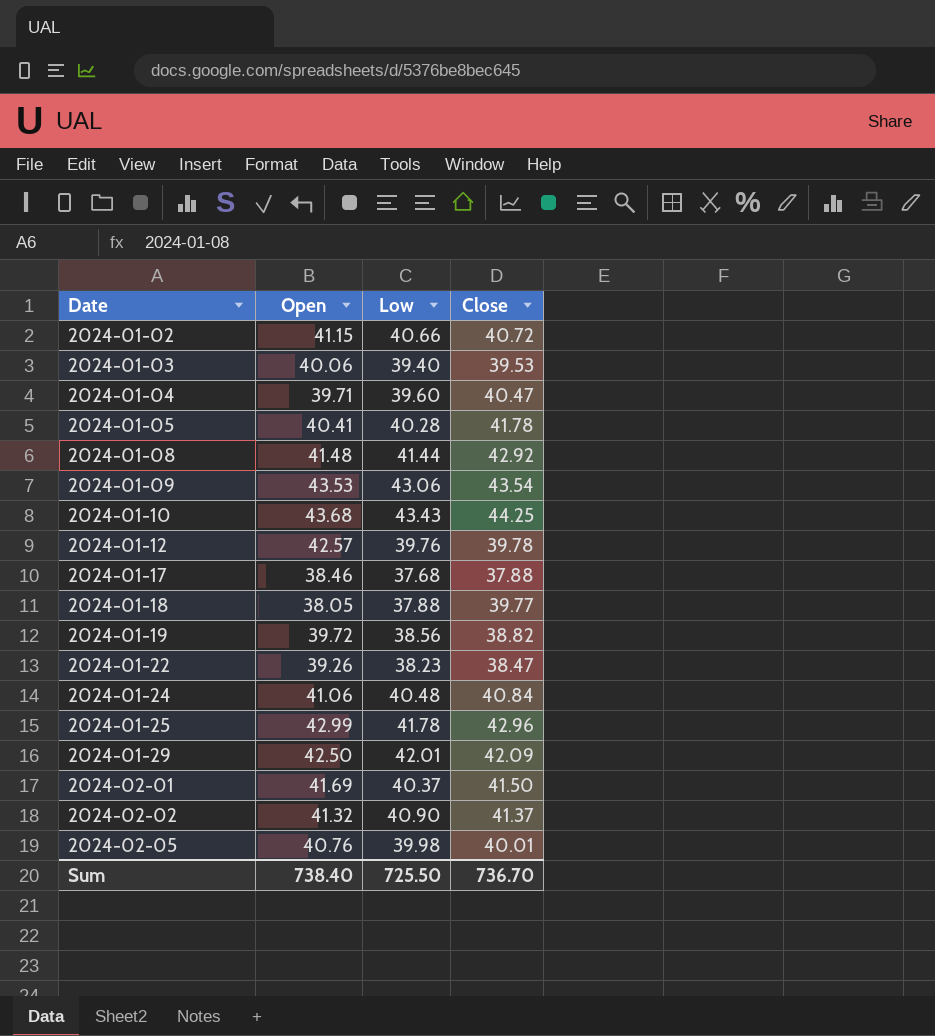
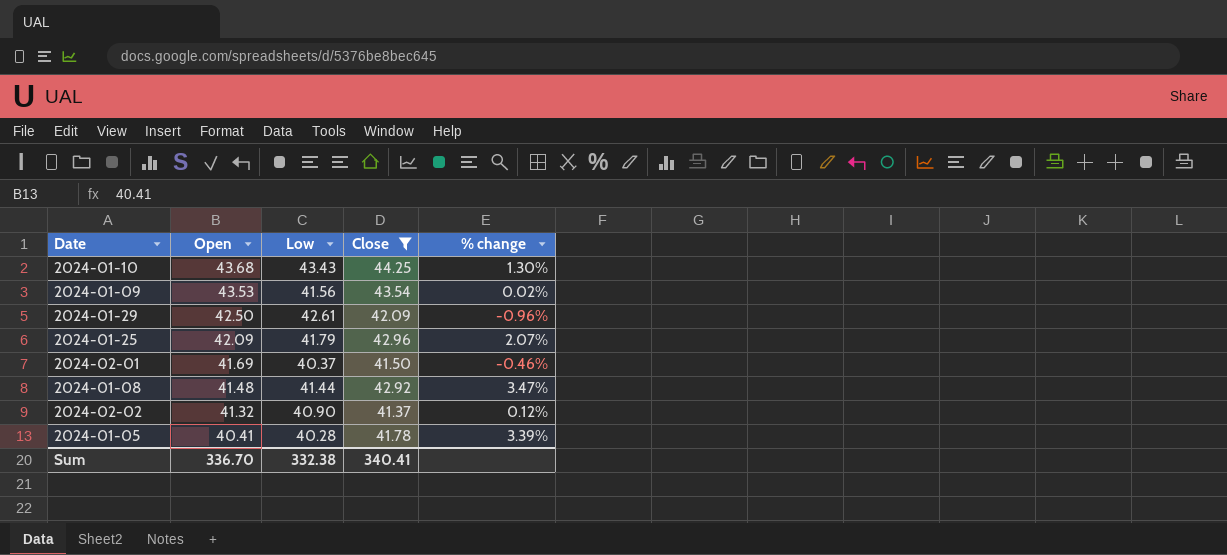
filter: none -> Close >= 41.37
row order: Date ascending -> Open descending
column % change | formula: none -> ([Close] - [Open]) / [Open]
2024-01-09 | Low: 43.06 -> 41.56
2024-01-29 | Low: 42.01 -> 42.61
2024-01-25 | Open: 42.99 -> 42.09
2024-01-25 | Low: 41.78 -> 41.79
Sum | Open: 738.40 -> 336.70
Sum | Low: 725.50 -> 332.38
Sum | Close: 736.70 -> 340.41

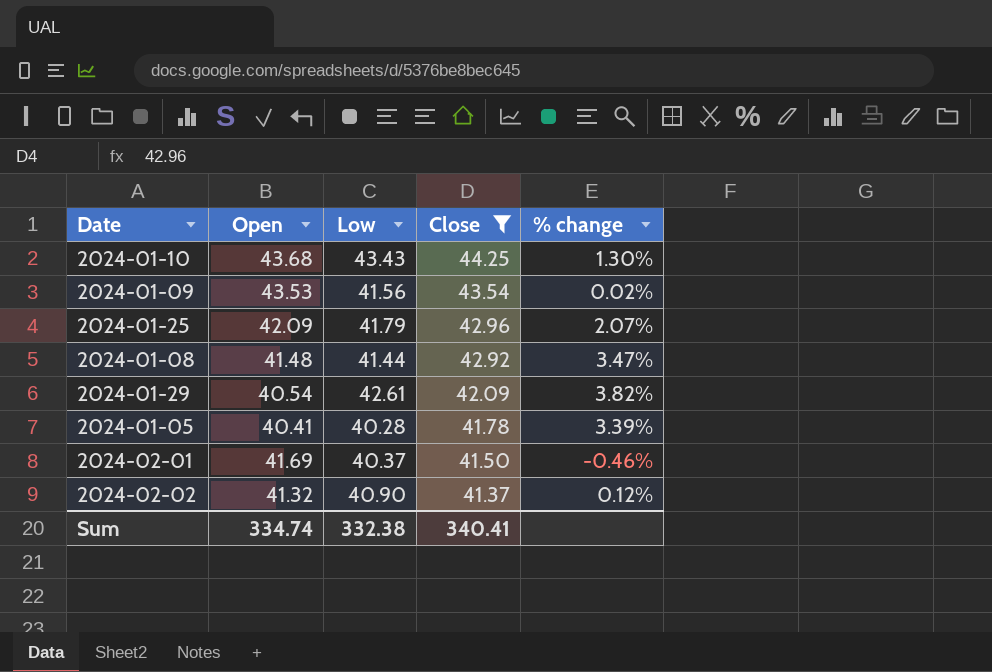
row order: Open descending -> Close descending
2024-01-29 | Open: 42.50 -> 40.54
2024-01-29 | % change: -0.96% -> 3.82%
Sum | Open: 336.70 -> 334.74

